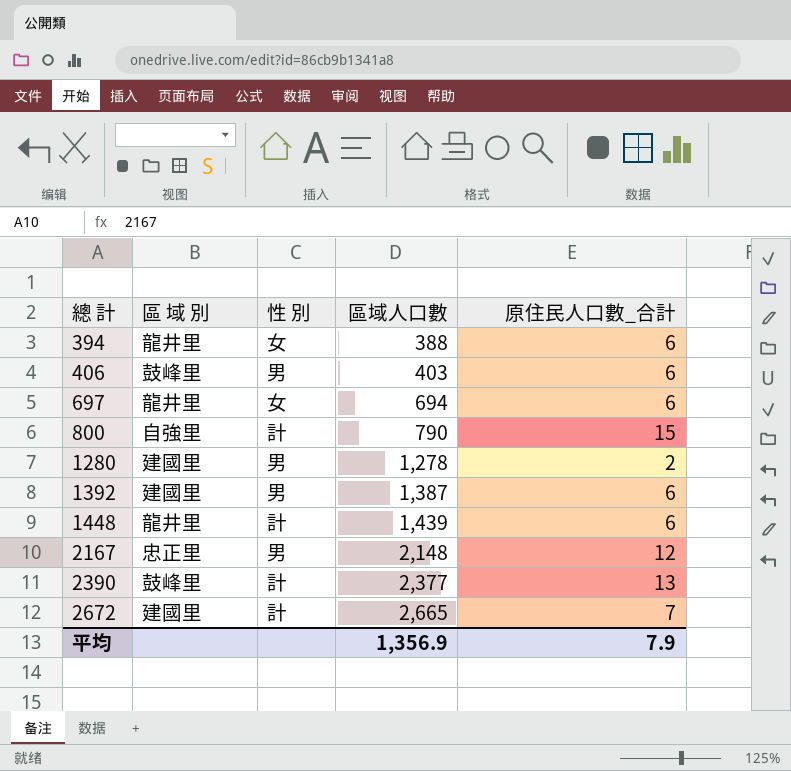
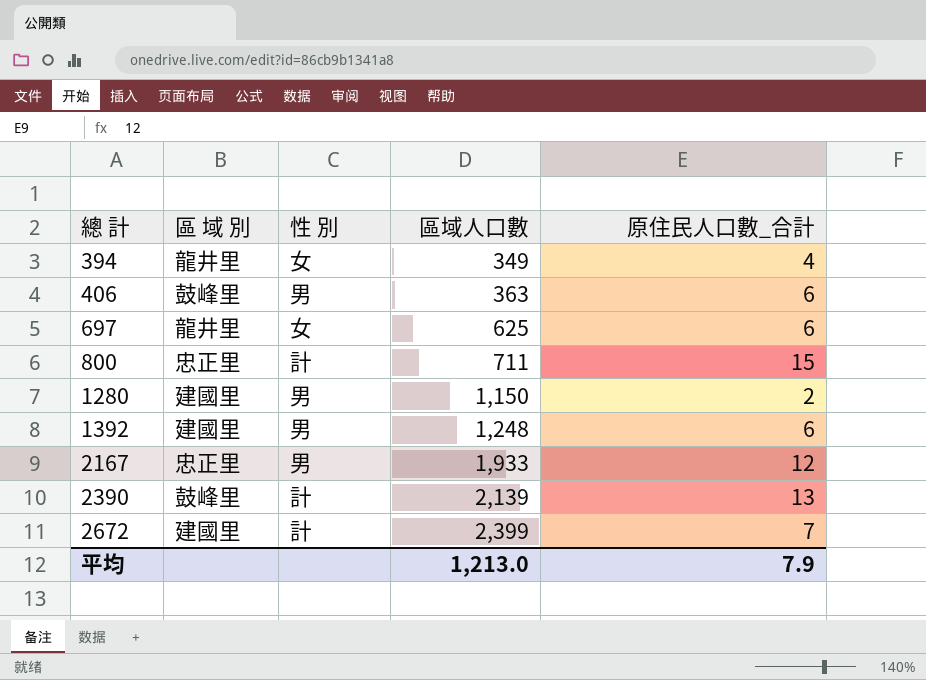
row 1448: 龍井里 | 計 | 1,439 | 6 -> none
394 | 區域人口數: 388 -> 349
394 | 原住民人口數_合計: 6 -> 4
406 | 區域人口數: 403 -> 363
697 | 區域人口數: 694 -> 625
800 | 區 域 別: 自強里 -> 忠正里
800 | 區域人口數: 790 -> 711
1280 | 區域人口數: 1,278 -> 1,150
1392 | 區域人口數: 1,387 -> 1,248
2167 | 區域人口數: 2,148 -> 1,933
2390 | 區域人口數: 2,377 -> 2,139
2672 | 區域人口數: 2,665 -> 2,399
平均 | 區域人口數: 1,356.9 -> 1,213.0

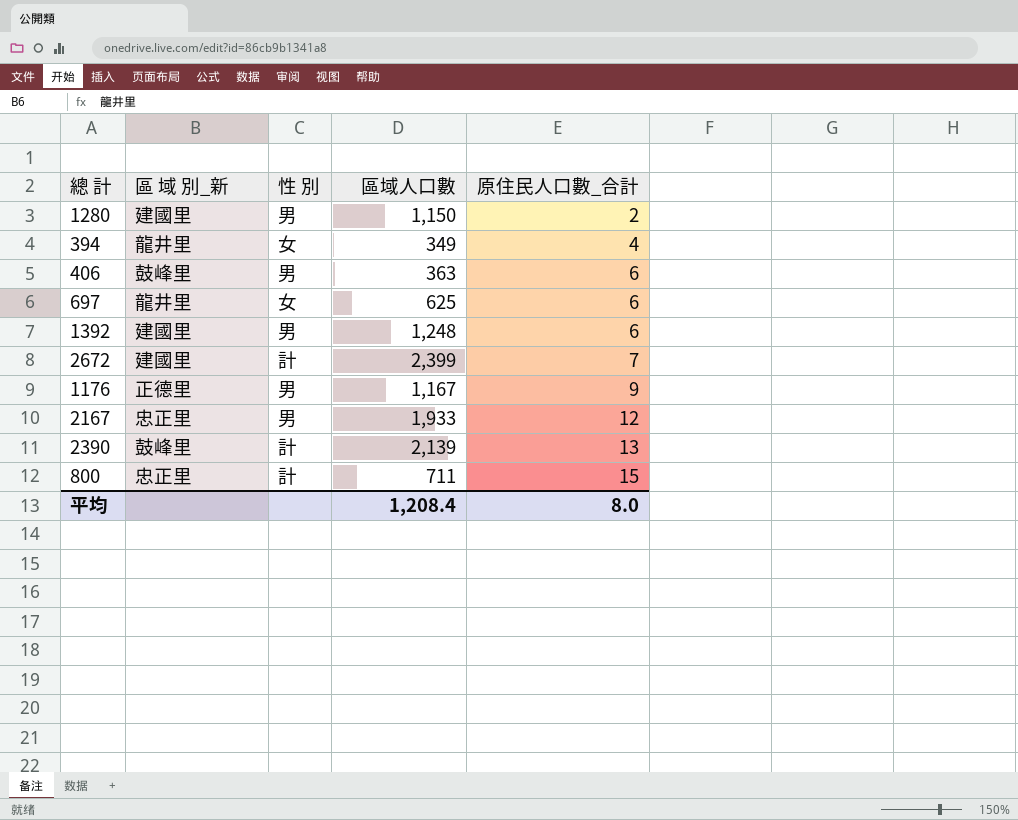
row order: 總 計 ascending -> 原住民人口數_合計 ascending
column name: 區 域 別 -> 區 域 別_新
row 1176: none -> 正德里 | 男 | 1,167 | 9
平均 | 區域人口數: 1,213.0 -> 1,208.4
平均 | 原住民人口數_合計: 7.9 -> 8.0

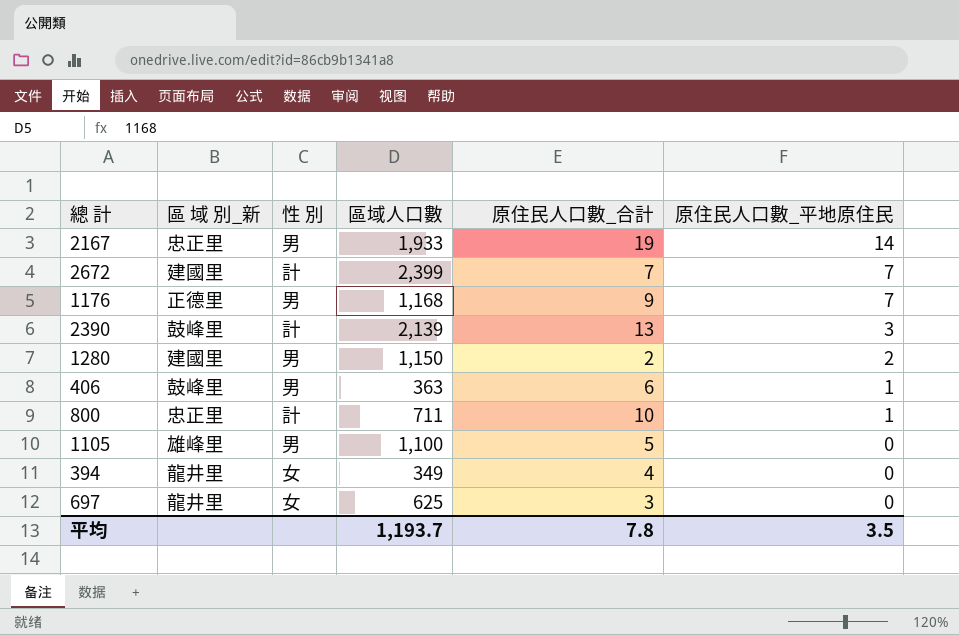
row order: 原住民人口數_合計 ascending -> 原住民人口數_平地原住民 descending
column 原住民人口數_平地原住民 | position: none -> 6
row 1392: 建國里 | 男 | 1,248 | 6 -> none
2167 | 原住民人口數_合計: 12 -> 19
1176 | 區域人口數: 1,167 -> 1,168
800 | 原住民人口數_合計: 15 -> 10
row 1105: none -> 雄峰里 | 男 | 1,100 | 5 | 0
697 | 原住民人口數_合計: 6 -> 3
平均 | 區域人口數: 1,208.4 -> 1,193.7
平均 | 原住民人口數_合計: 8.0 -> 7.8

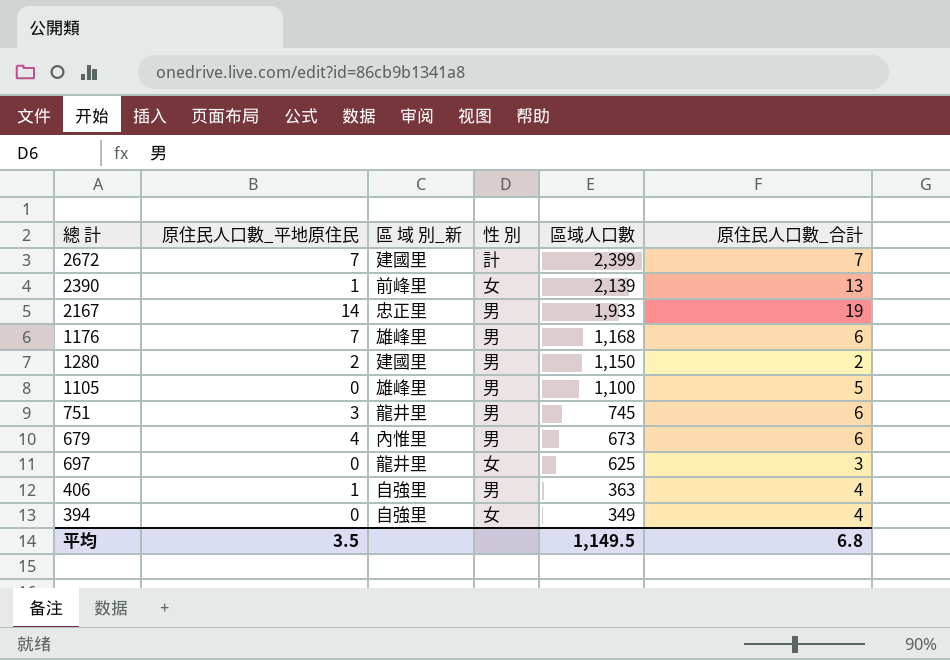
row order: 原住民人口數_平地原住民 descending -> 區域人口數 descending
column 原住民人口數_平地原住民 | position: 6 -> 2
row 800: 忠正里 | 計 | 711 | 10 | 1 -> none
2390 | 原住民人口數_平地原住民: 3 -> 1
2390 | 區 域 別_新: 鼓峰里 -> 前峰里
2390 | 性 別: 計 -> 女
1176 | 區 域 別_新: 正德里 -> 雄峰里
1176 | 原住民人口數_合計: 9 -> 6
row 751: none -> 3 | 龍井里 | 男 | 745 | 6
row 679: none -> 4 | 內惟里 | 男 | 673 | 6
406 | 區 域 別_新: 鼓峰里 -> 自強里
406 | 原住民人口數_合計: 6 -> 4
394 | 區 域 別_新: 龍井里 -> 自強里
平均 | 區域人口數: 1,193.7 -> 1,149.5
平均 | 原住民人口數_合計: 7.8 -> 6.8

